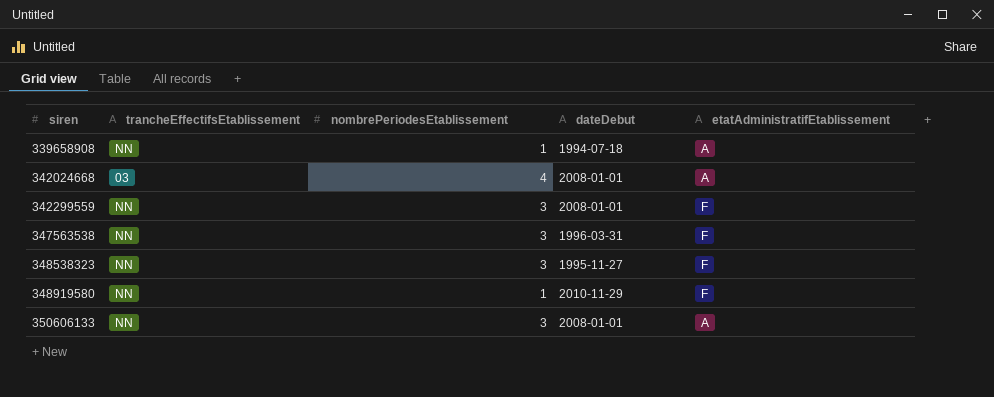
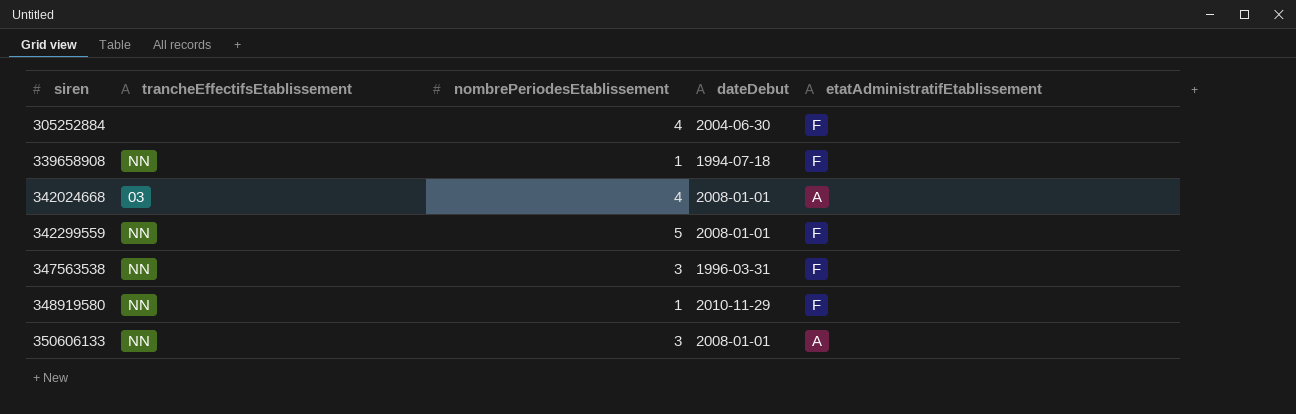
row 348538323: NN | 3 | 1995-11-27 | F -> none
row 305252884: none -> none | 4 | 2004-06-30 | F
339658908 | etatAdministratifEtablissement: A -> F
342299559 | nombrePeriodesEtablissement: 3 -> 5

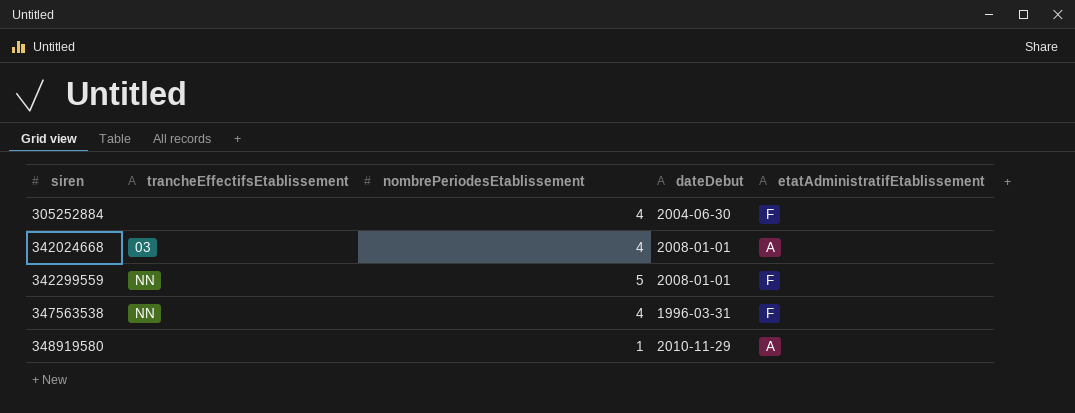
row 339658908: NN | 1 | 1994-07-18 | F -> none
row 350606133: NN | 3 | 2008-01-01 | A -> none
347563538 | nombrePeriodesEtablissement: 3 -> 4
348919580 | trancheEffectifsEtablissement: NN -> none
348919580 | etatAdministratifEtablissement: F -> A

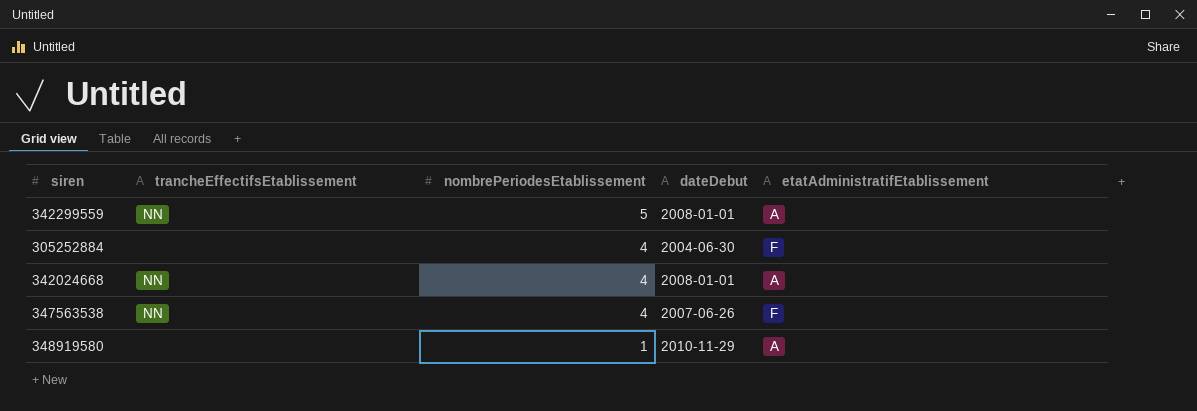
row order: siren ascending -> nombrePeriodesEtablissement descending
342299559 | etatAdministratifEtablissement: F -> A
342024668 | trancheEffectifsEtablissement: 03 -> NN
347563538 | dateDebut: 1996-03-31 -> 2007-06-26

